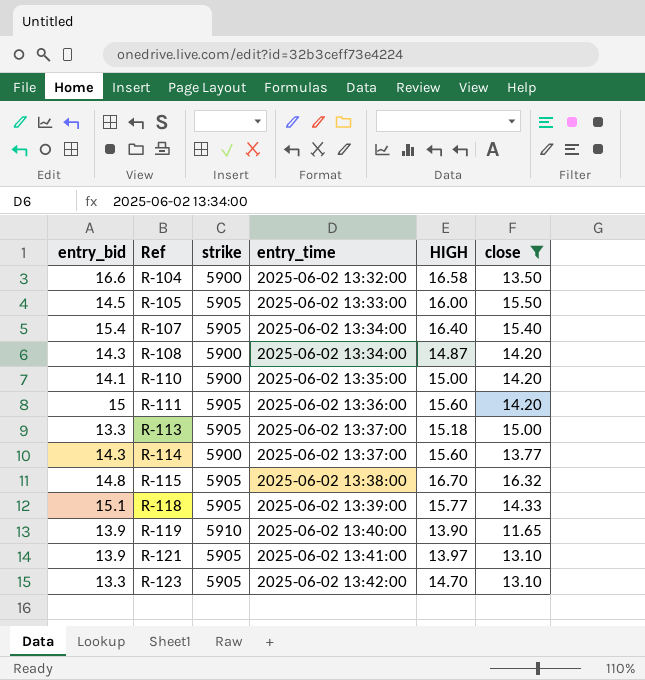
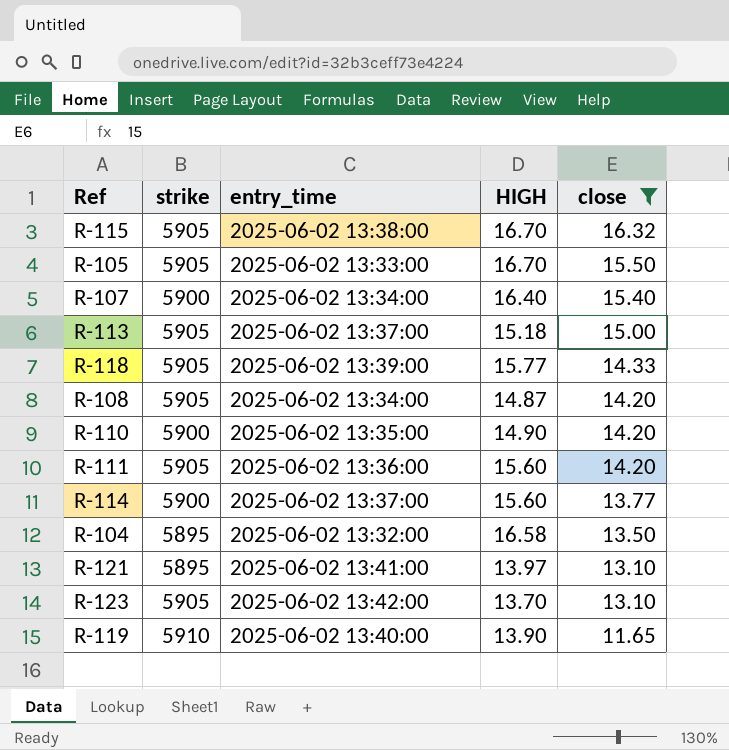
row order: Ref ascending -> close descending
column entry_bid | position: 1 -> none
R-105 | HIGH: 16.00 -> 16.70
R-107 | strike: 5905 -> 5900
R-108 | strike: 5900 -> 5905
R-110 | HIGH: 15.00 -> 14.90
R-104 | strike: 5900 -> 5895
R-121 | strike: 5905 -> 5895
R-123 | HIGH: 14.70 -> 13.70

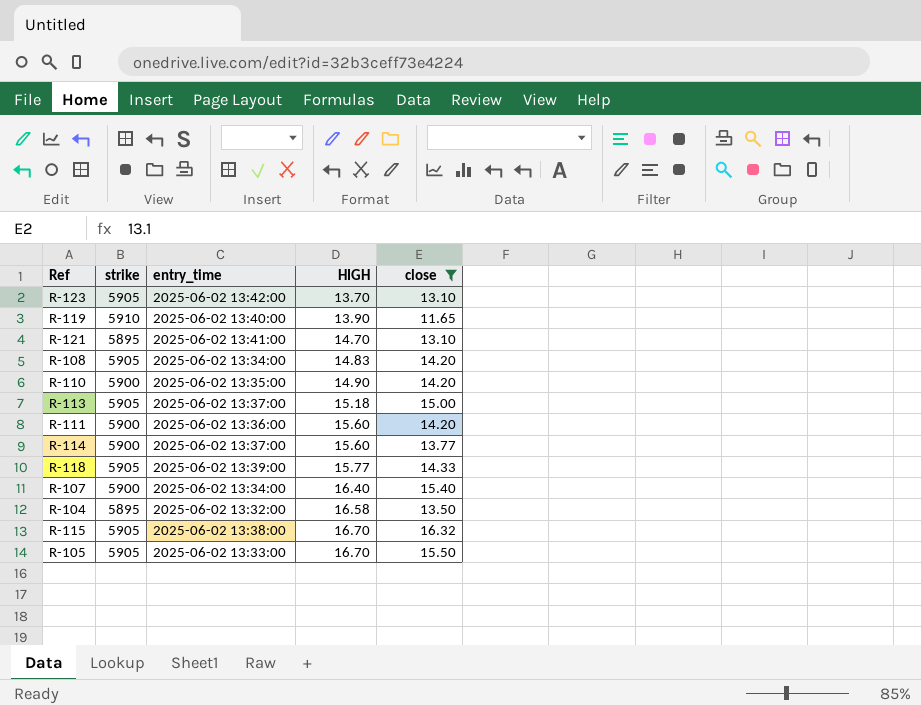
row order: close descending -> HIGH ascending
R-121 | HIGH: 13.97 -> 14.70
R-108 | HIGH: 14.87 -> 14.83
R-111 | strike: 5905 -> 5900

